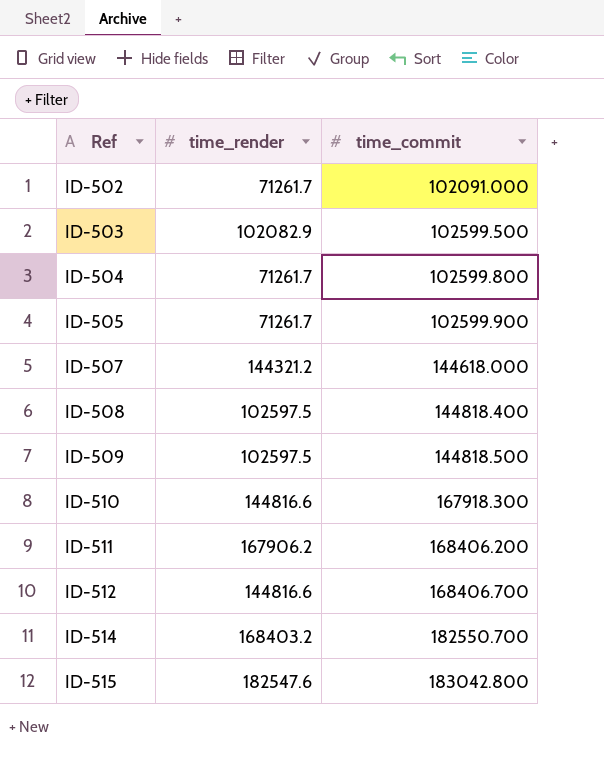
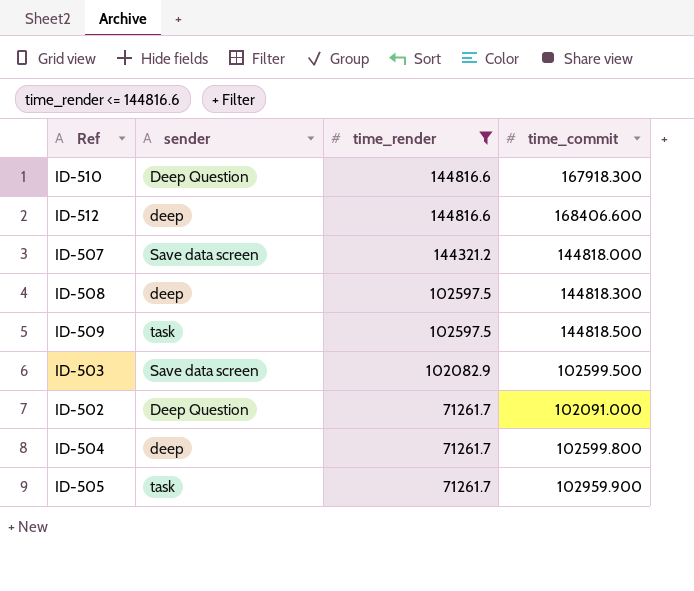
filter: none -> time_render <= 144816.6
row order: Ref ascending -> time_render descending
column sender | position: none -> 2
ID-512 | time_commit: 168406.700 -> 168406.600
ID-507 | time_commit: 144618.000 -> 144818.000
ID-508 | time_commit: 144818.400 -> 144818.300
ID-505 | time_commit: 102599.900 -> 102959.900

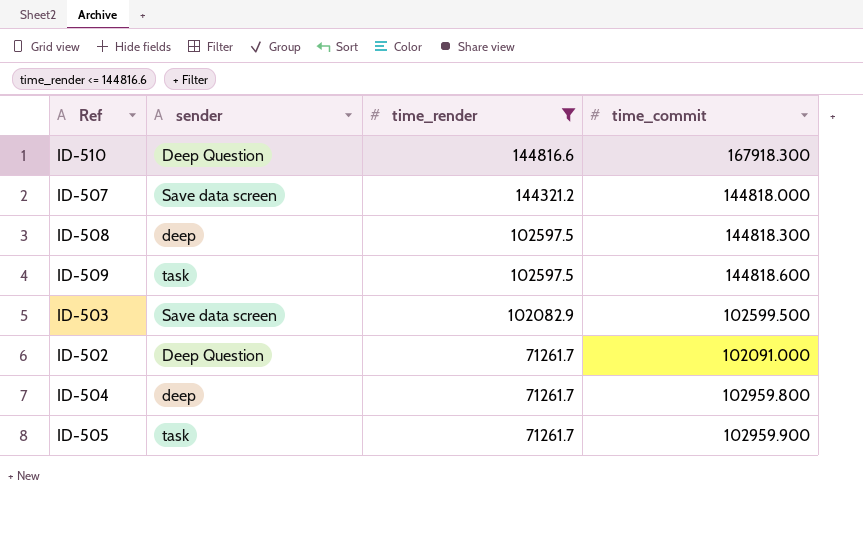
row ID-512: deep | 144816.6 | 168406.600 -> none
ID-509 | time_commit: 144818.500 -> 144818.600
ID-504 | time_commit: 102599.800 -> 102959.800

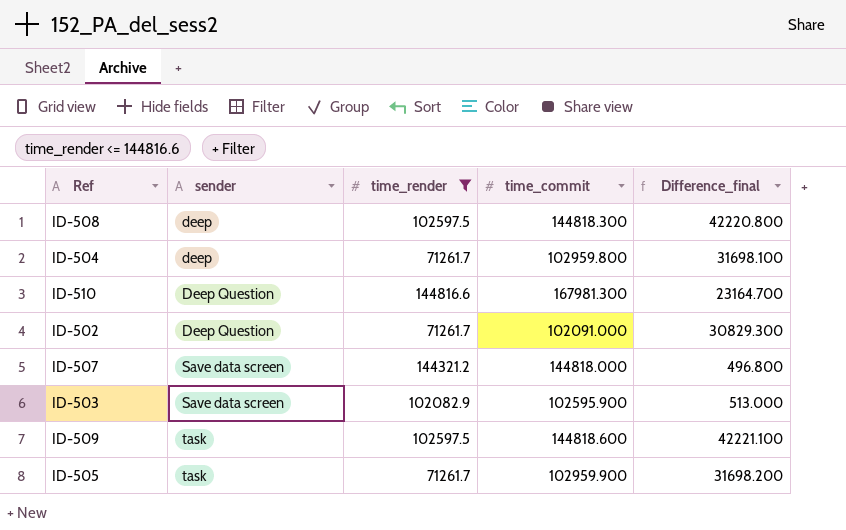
row order: time_render descending -> sender ascending
column Difference_final | formula: none -> [time_commit] - [time_render]
ID-510 | time_commit: 167918.300 -> 167981.300
ID-503 | time_commit: 102599.500 -> 102595.900

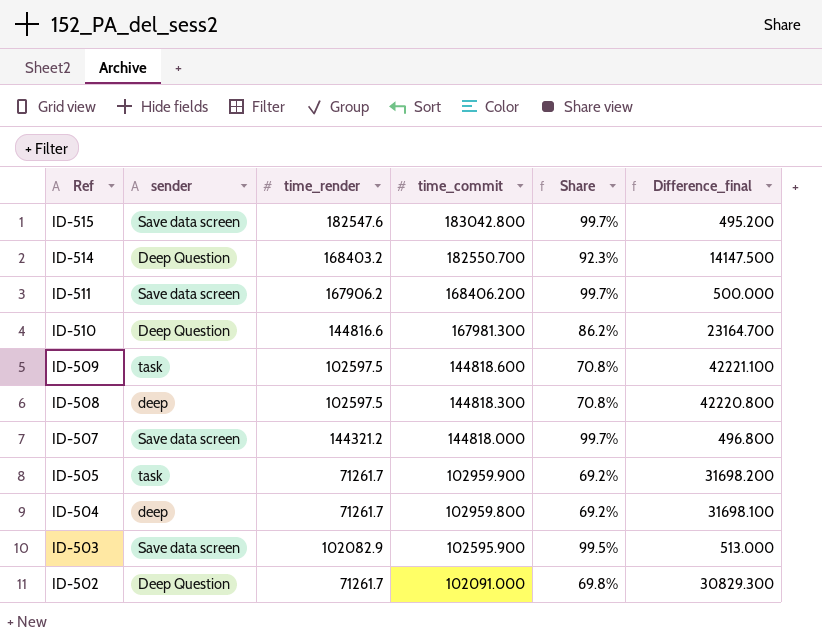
filter: time_render <= 144816.6 -> none
row order: sender ascending -> Ref descending
column Share | formula: none -> [time_render] / [time_commit]

